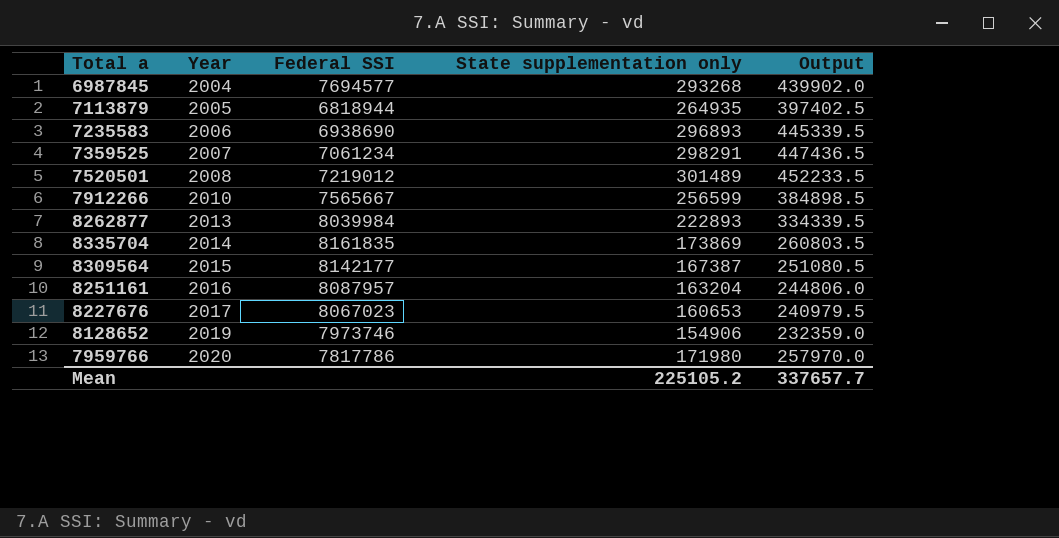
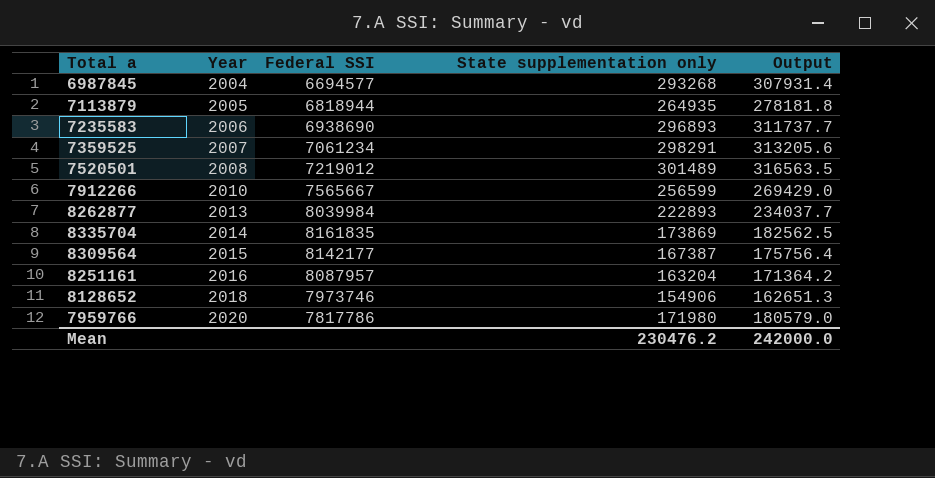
column Output | formula: [State supplementation only] * 1.5 -> [State supplementation only] * 1.05
row 8227676: 2017 | 8067023 | 160653 | 240979.5 -> none
6987845 | Federal SSI: 7694577 -> 6694577
8128652 | Year: 2019 -> 2018
Mean | State supplementation only: 225105.2 -> 230476.2
Mean | Output: 337657.7 -> 242000.0

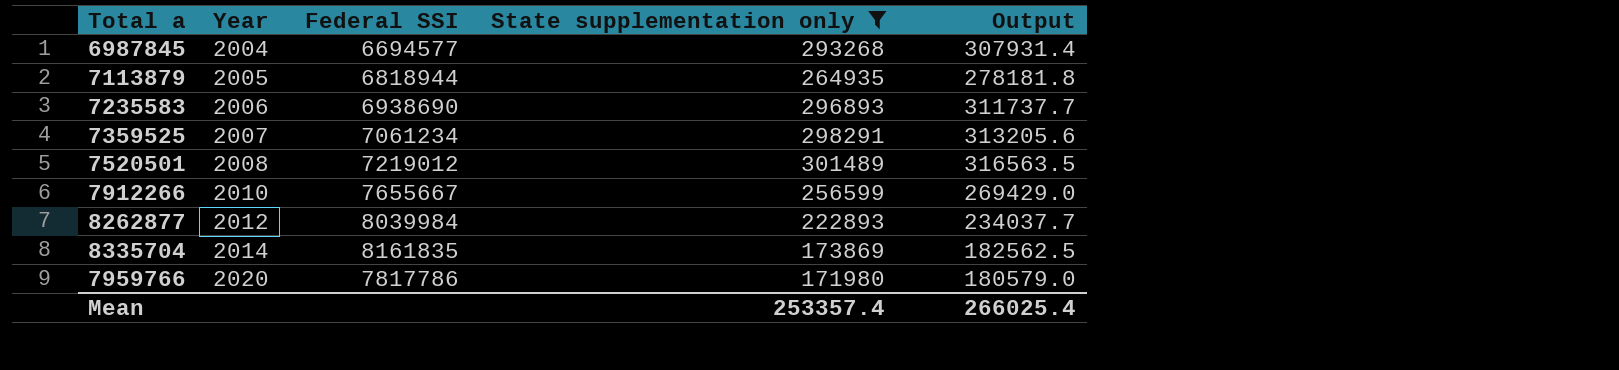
filter: none -> State supplementation only >= 171980
7912266 | Federal SSI: 7565667 -> 7655667
8262877 | Year: 2013 -> 2012
Mean | State supplementation only: 230476.2 -> 253357.4
Mean | Output: 242000.0 -> 266025.4

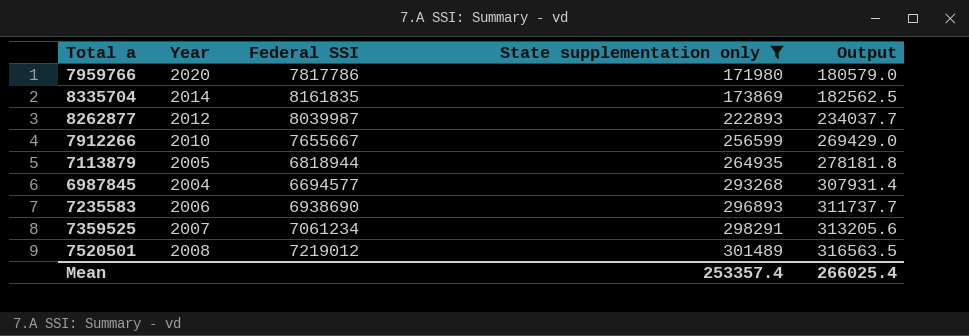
row order: Year ascending -> State supplementation only ascending
8262877 | Federal SSI: 8039984 -> 8039987

